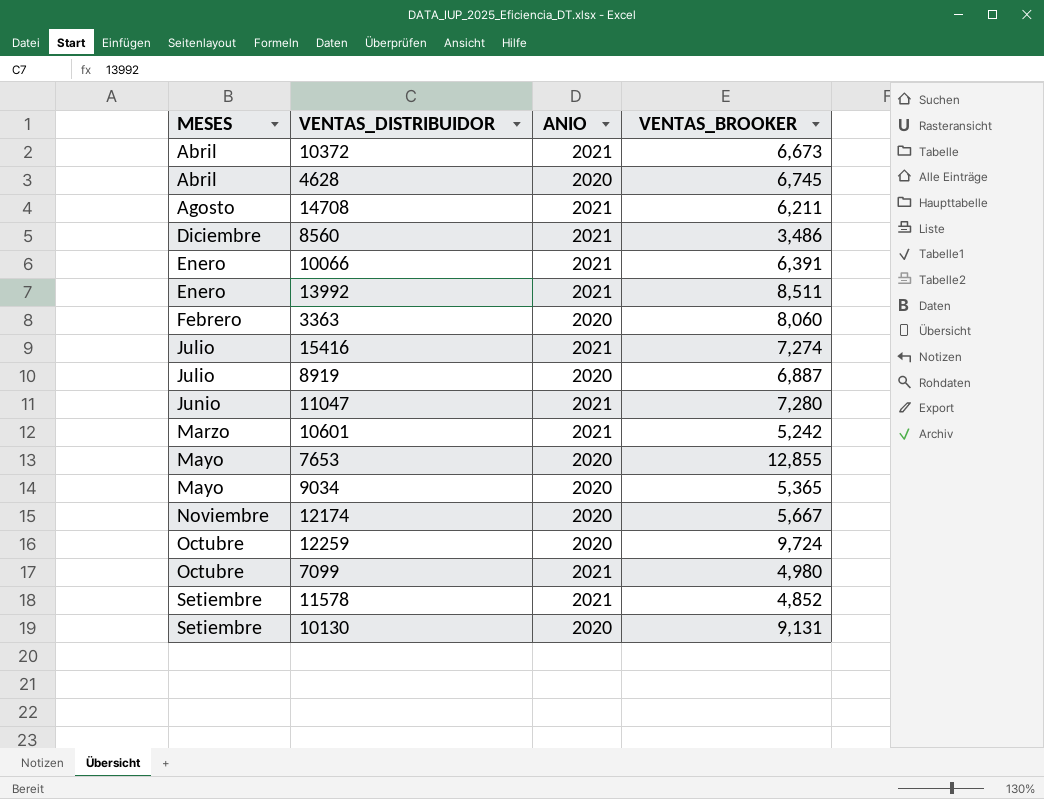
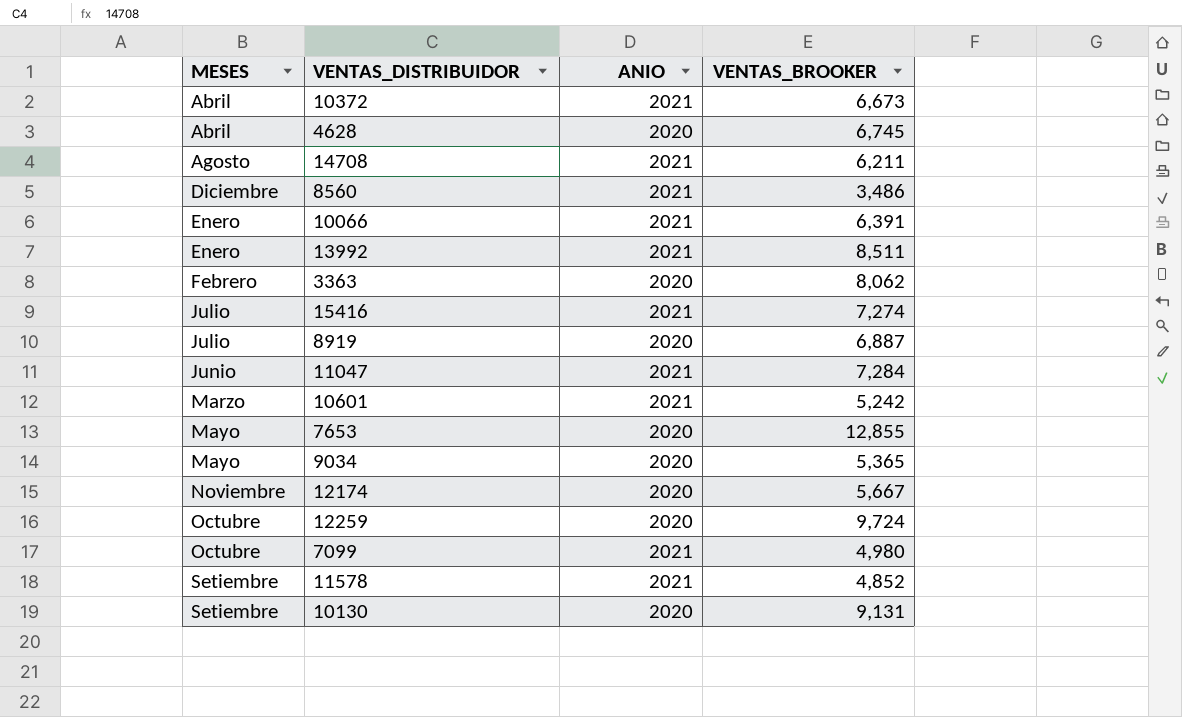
3363 | VENTAS_BROOKER: 8,060 -> 8,062
11047 | VENTAS_BROOKER: 7,280 -> 7,284

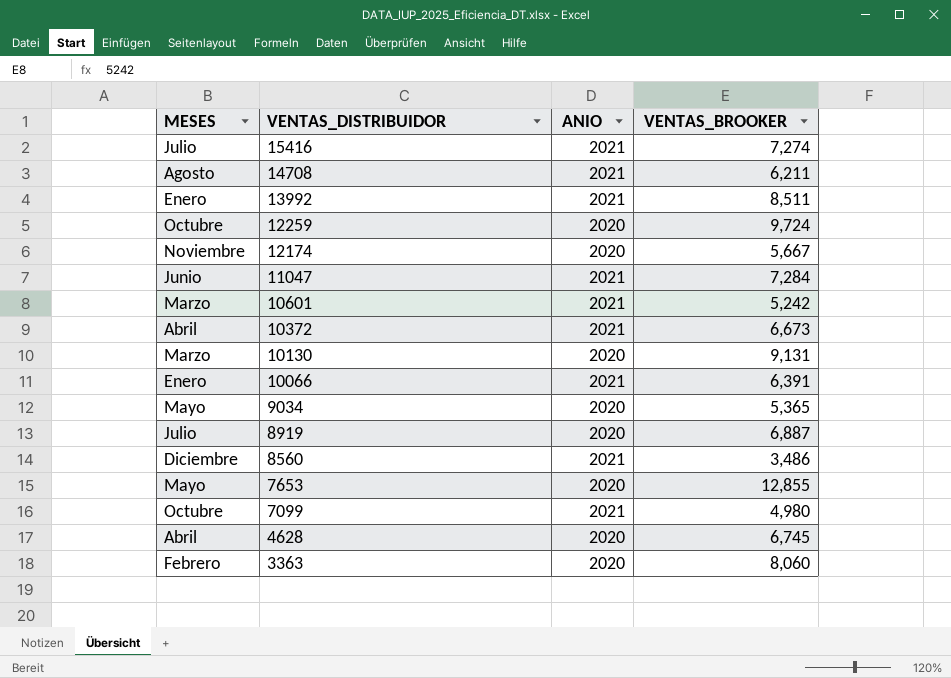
row order: MESES ascending -> VENTAS_DISTRIBUIDOR descending
row 11578: Setiembre | 2021 | 4,852 -> none
10130 | MESES: Setiembre -> Marzo
3363 | VENTAS_BROOKER: 8,062 -> 8,060

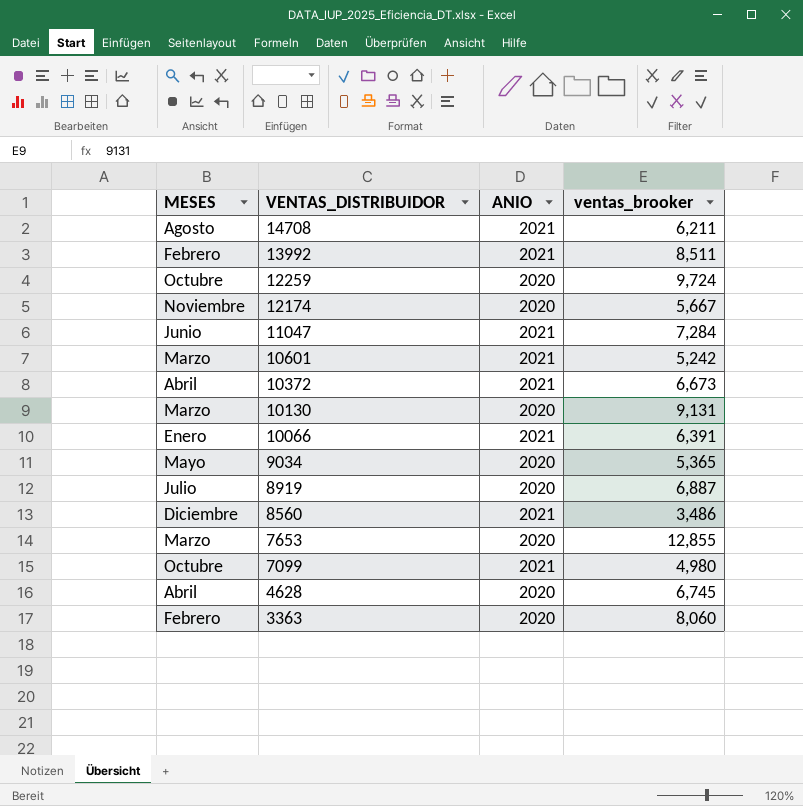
column name: VENTAS_BROOKER -> ventas_brooker
row 15416: Julio | 2021 | 7,274 -> none
13992 | MESES: Enero -> Febrero
7653 | MESES: Mayo -> Marzo

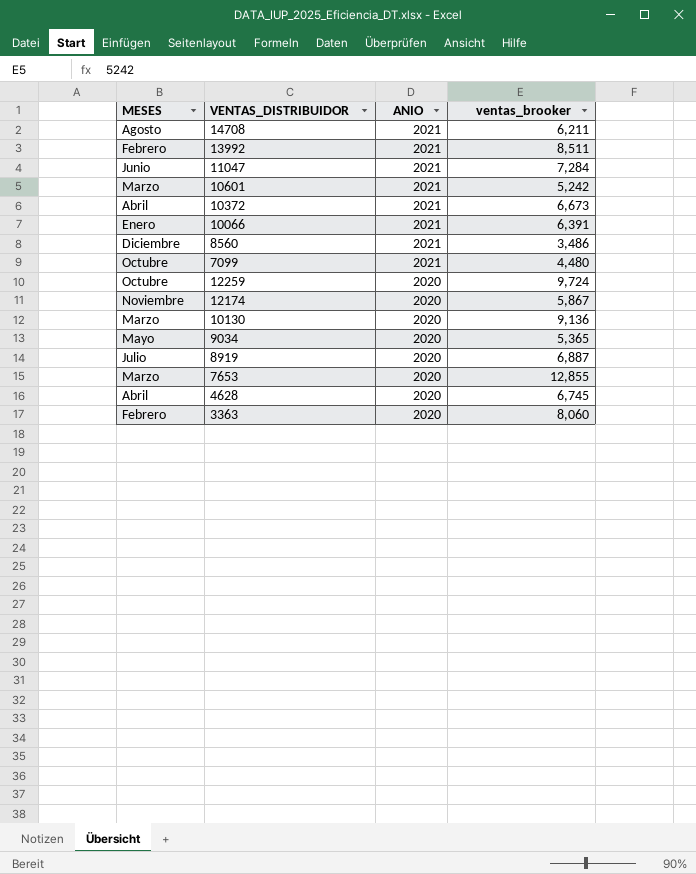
row order: VENTAS_DISTRIBUIDOR descending -> ANIO descending
7099 | ventas_brooker: 4,980 -> 4,480
12174 | ventas_brooker: 5,667 -> 5,867
10130 | ventas_brooker: 9,131 -> 9,136

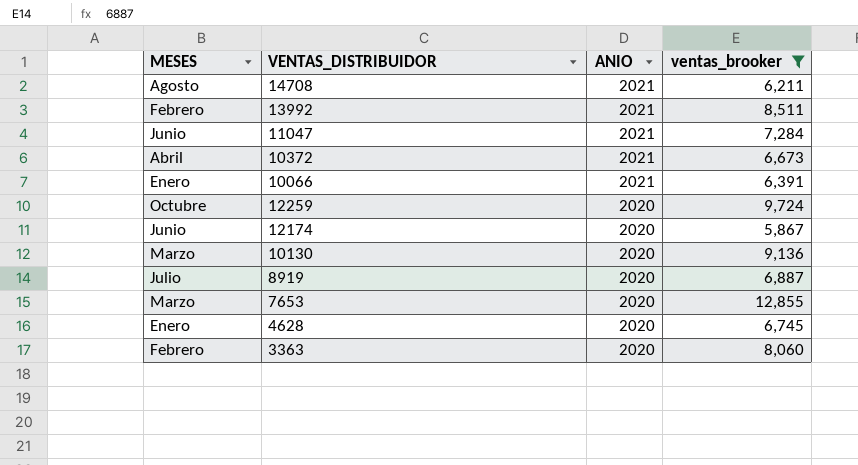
filter: none -> ventas_brooker >= 5,867
12174 | MESES: Noviembre -> Junio
4628 | MESES: Abril -> Enero

